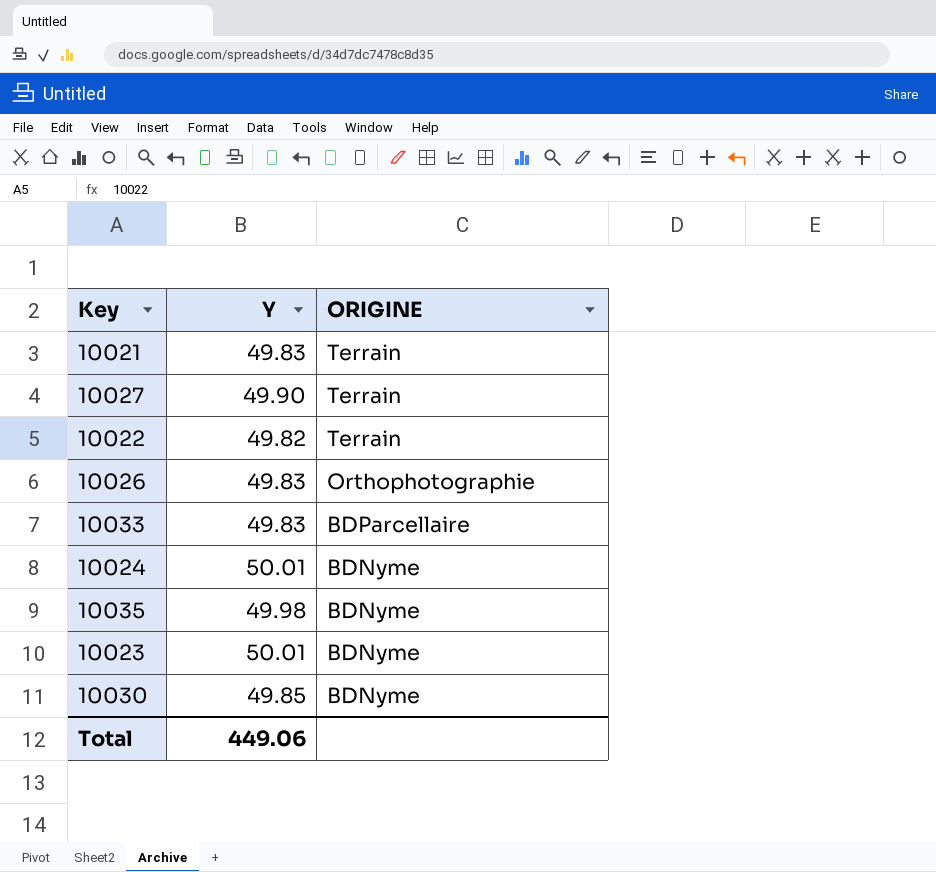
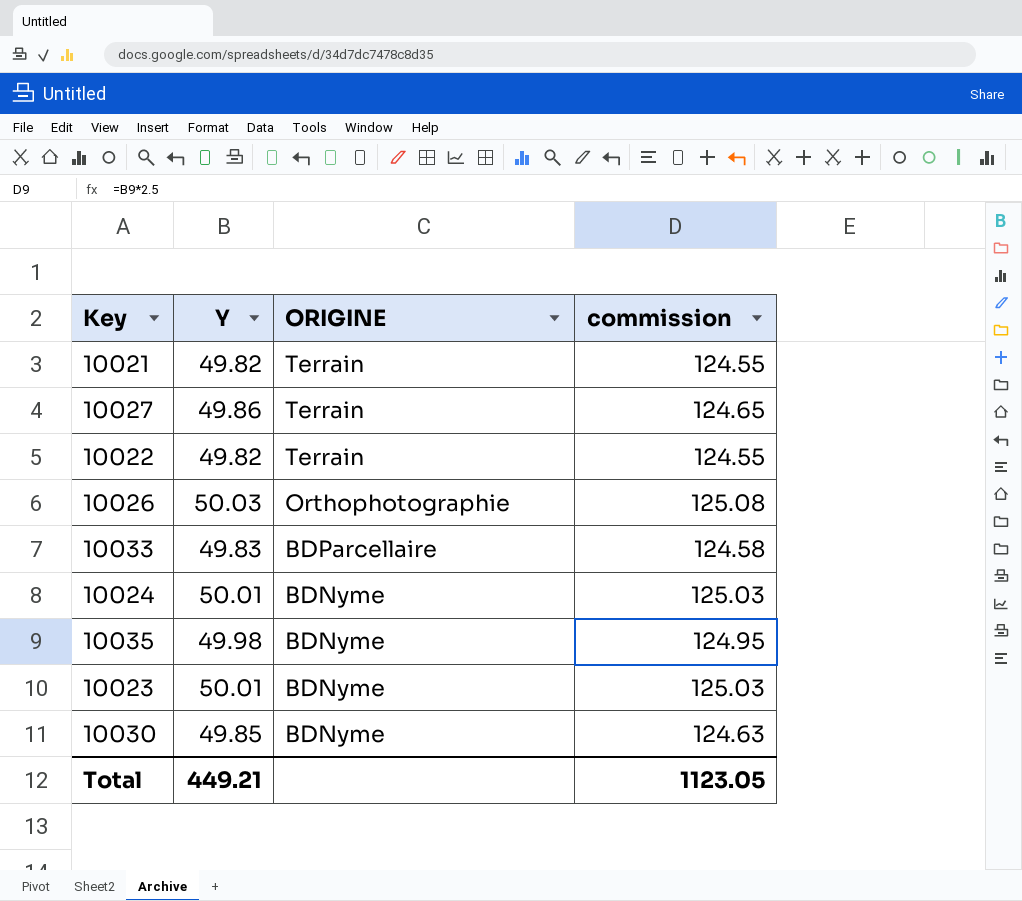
column commission | formula: none -> [Y] * 2.5
10021 | Y: 49.83 -> 49.82
10027 | Y: 49.90 -> 49.86
10026 | Y: 49.83 -> 50.03
Total | Y: 449.06 -> 449.21

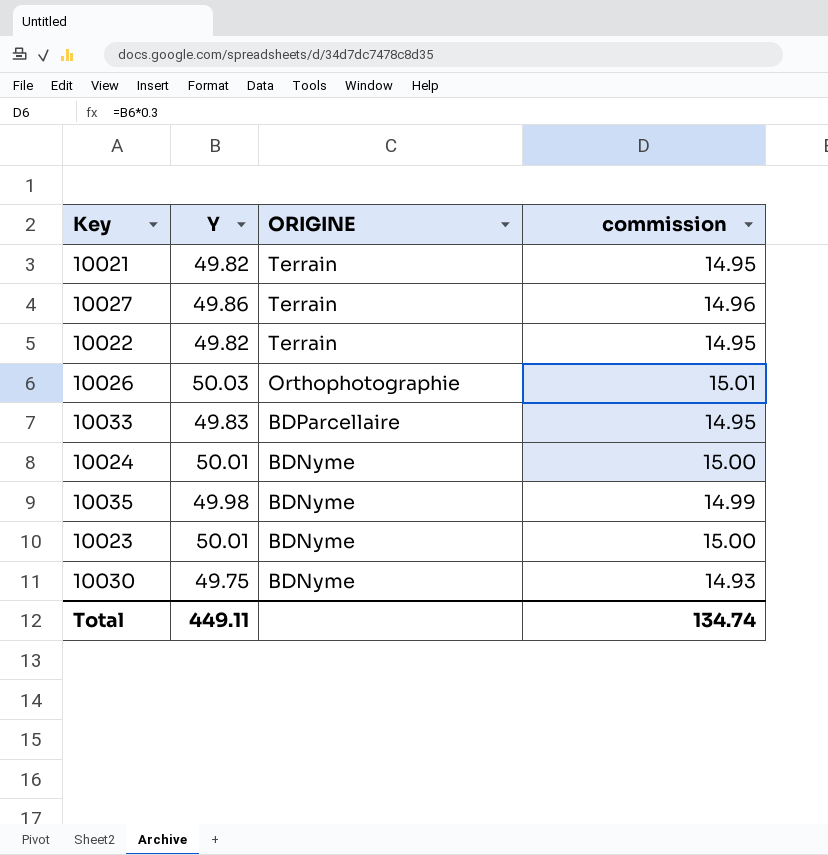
column commission | formula: [Y] * 2.5 -> [Y] * 0.3
10030 | Y: 49.85 -> 49.75
Total | Y: 449.21 -> 449.11
Total | commission: 1123.05 -> 134.74

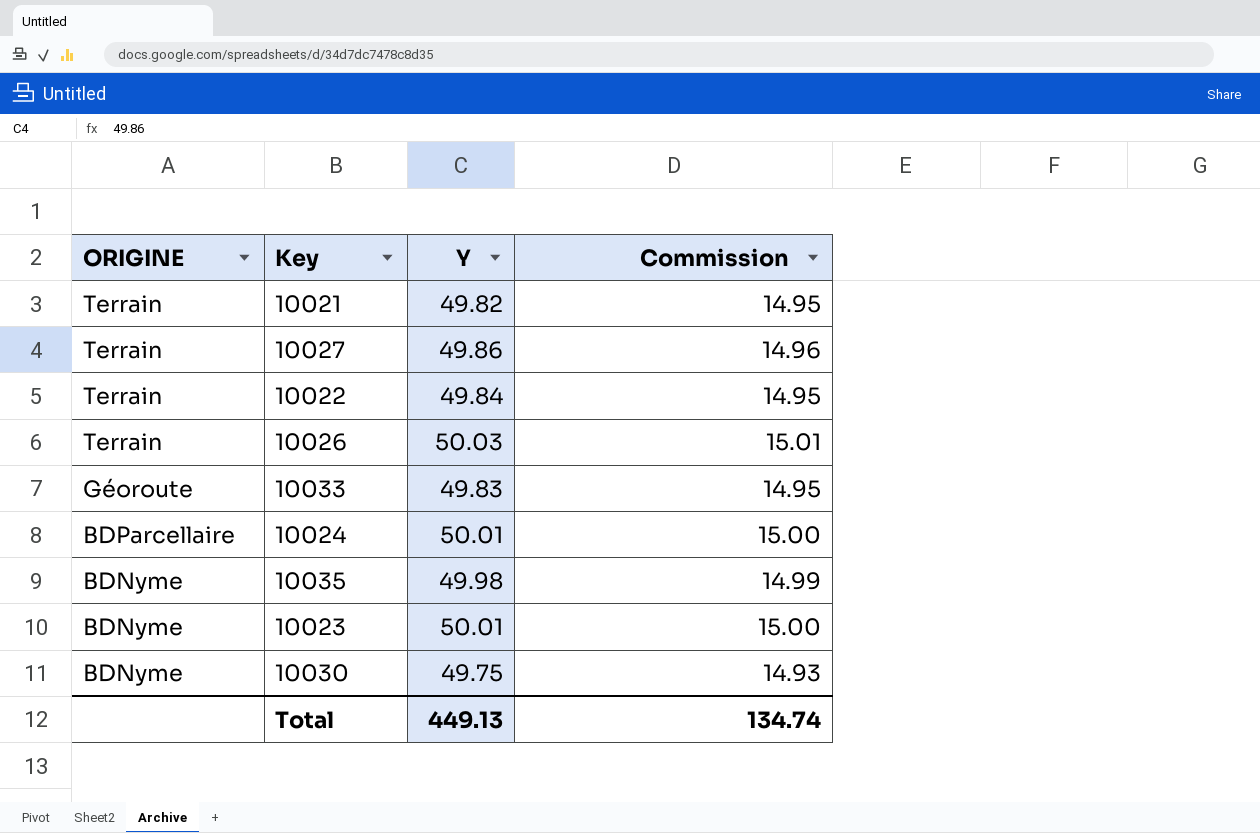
column ORIGINE | position: 3 -> 1
column name: commission -> Commission
10022 | Y: 49.82 -> 49.84
10026 | ORIGINE: Orthophotographie -> Terrain
10033 | ORIGINE: BDParcellaire -> Géoroute
10024 | ORIGINE: BDNyme -> BDParcellaire
Total | Y: 449.11 -> 449.13

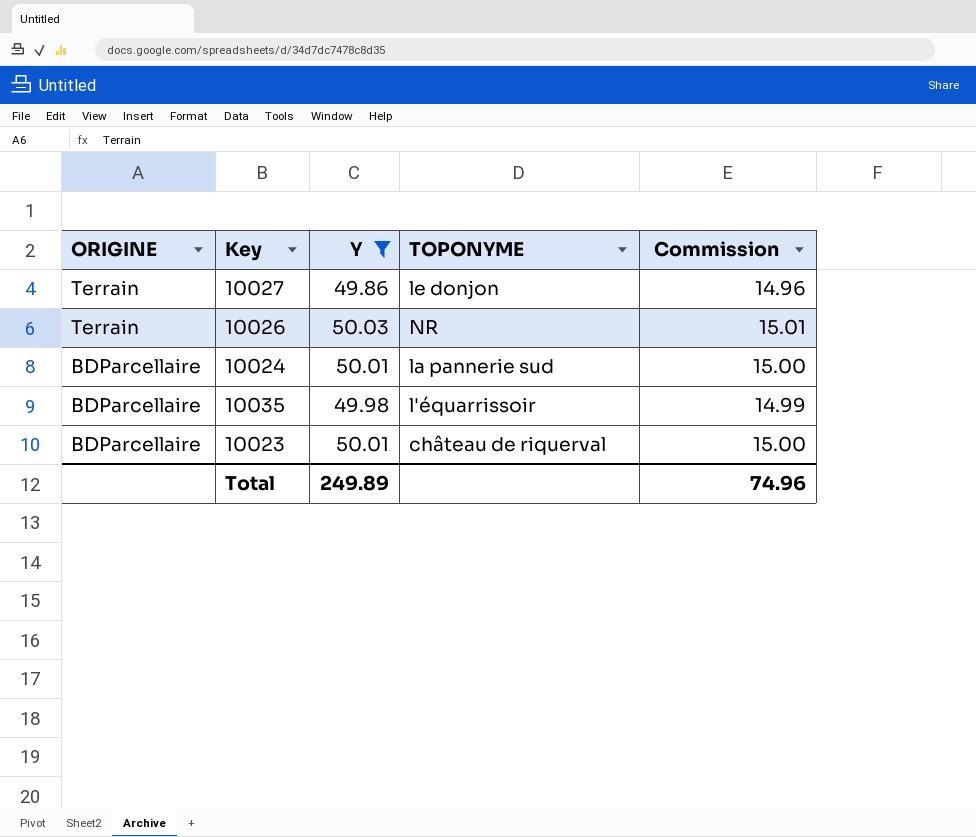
filter: none -> Y >= 49.86
column TOPONYME | position: none -> 4
10035 | ORIGINE: BDNyme -> BDParcellaire
10023 | ORIGINE: BDNyme -> BDParcellaire
Total | Y: 449.13 -> 249.89
Total | Commission: 134.74 -> 74.96

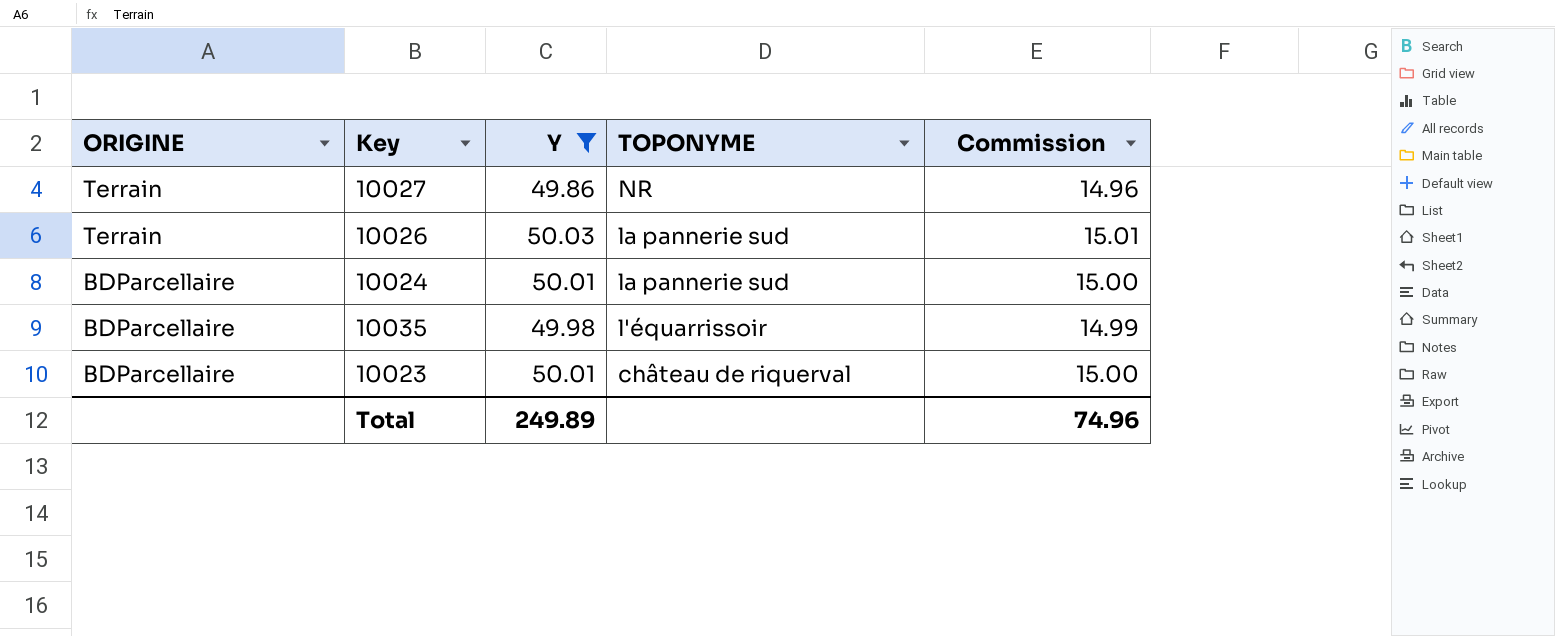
10027 | TOPONYME: le donjon -> NR
10026 | TOPONYME: NR -> la pannerie sud

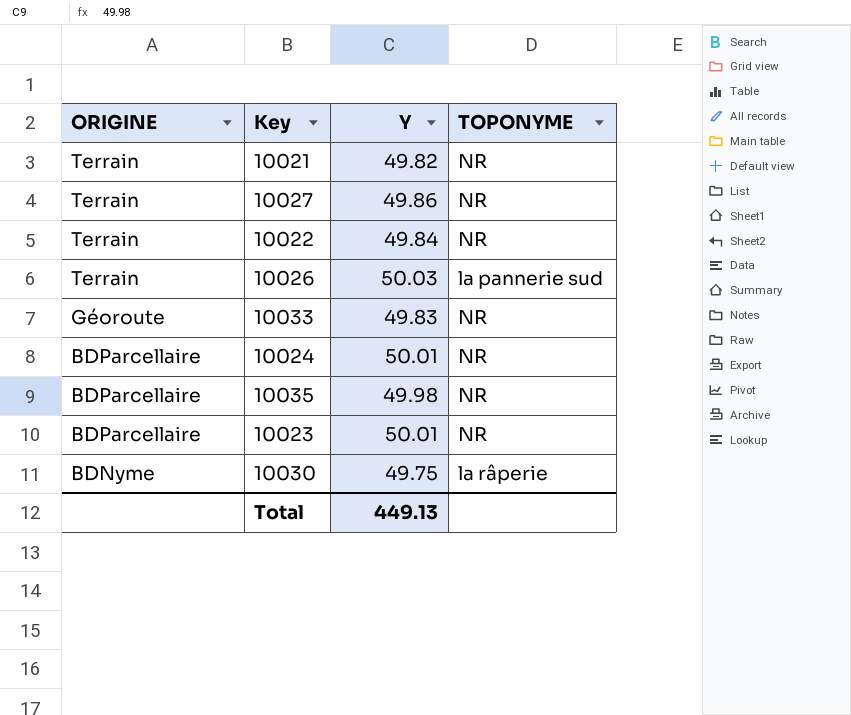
filter: Y >= 49.86 -> none
column Commission | formula: [Y] * 0.3 -> none
10024 | TOPONYME: la pannerie sud -> NR
10035 | TOPONYME: l'équarrissoir -> NR
10023 | TOPONYME: château de riquerval -> NR
Total | Y: 249.89 -> 449.13

